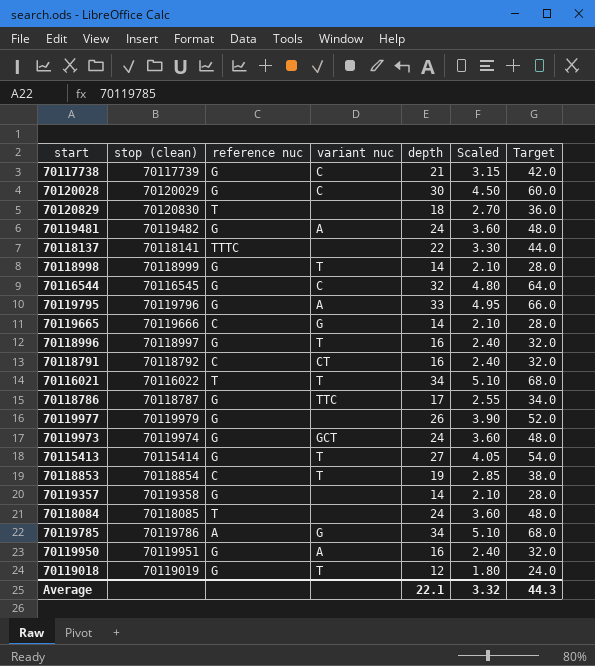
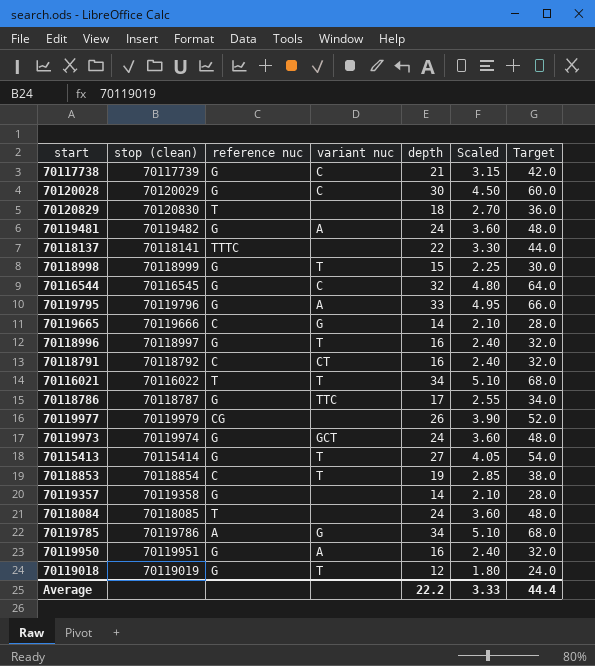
70118998 | depth: 14 -> 15
70118998 | Scaled: 2.10 -> 2.25
70118998 | Target: 28.0 -> 30.0
70119977 | reference nuc: G -> CG
Average | depth: 22.1 -> 22.2
Average | Scaled: 3.32 -> 3.33
Average | Target: 44.3 -> 44.4

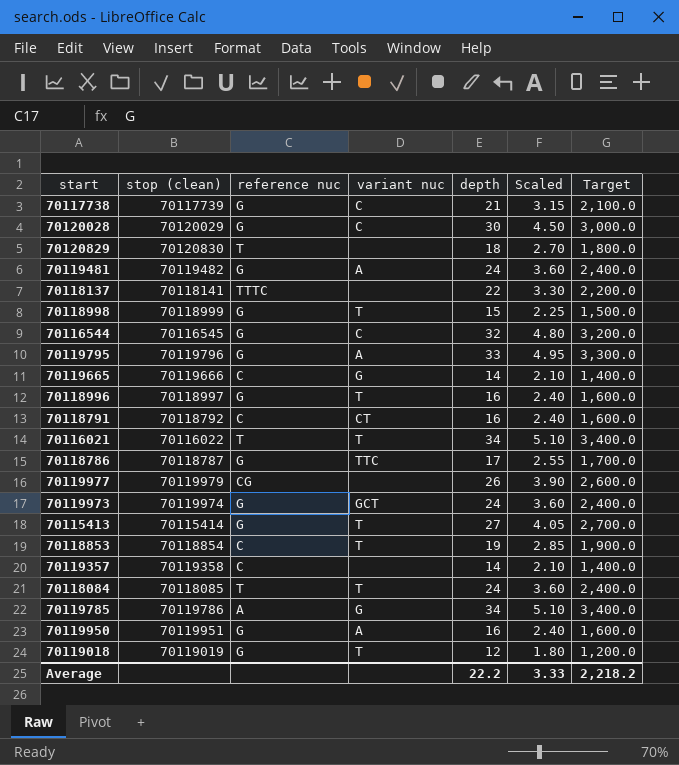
column Target | formula: [depth] * 2 -> [depth] * 100
70119357 | reference nuc: G -> C
70118084 | variant nuc: none -> T
Average | Target: 44.4 -> 2,218.2

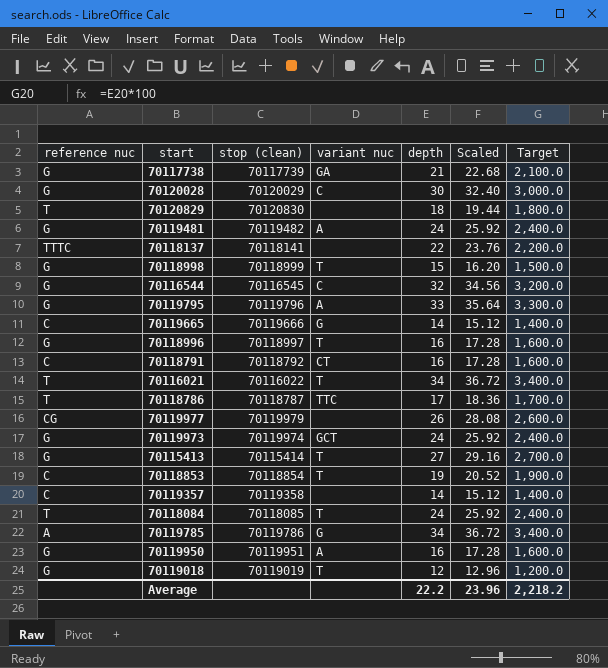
column reference nuc | position: 3 -> 1
column Scaled | formula: [depth] * 0.15 -> [depth] * 1.08
70117738 | variant nuc: C -> GA
70118786 | reference nuc: G -> T
Average | Scaled: 3.33 -> 23.96

